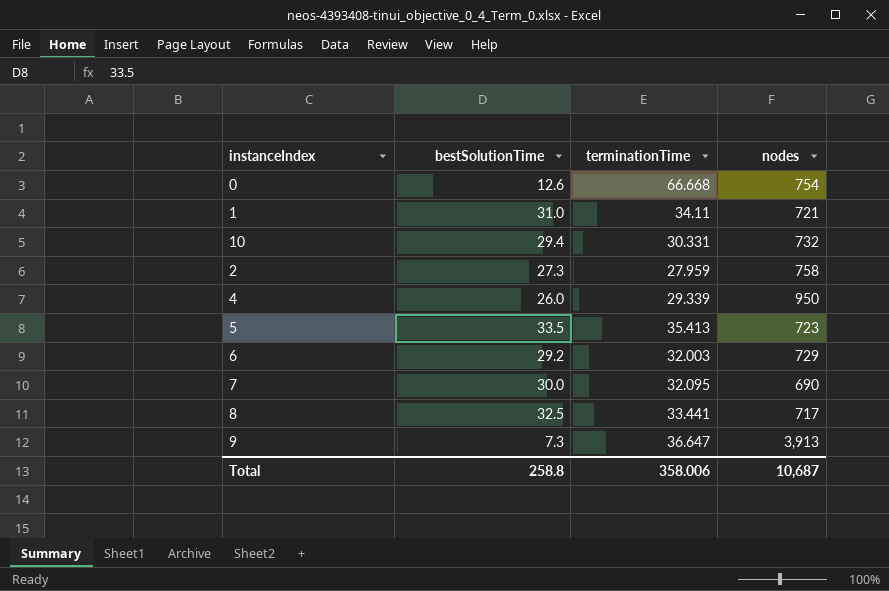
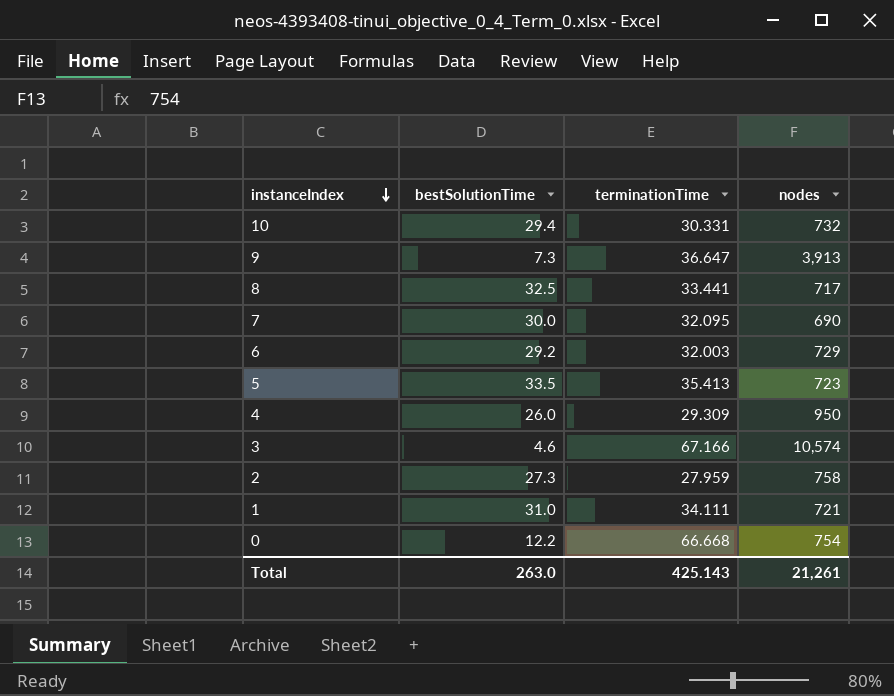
row order: none -> instanceIndex descending
4 | terminationTime: 29.339 -> 29.309
row 3: none -> 4.6 | 67.166 | 10,574
1 | terminationTime: 34.11 -> 34.111
0 | bestSolutionTime: 12.6 -> 12.2
Total | bestSolutionTime: 258.8 -> 263.0
Total | terminationTime: 358.006 -> 425.143
Total | nodes: 10,687 -> 21,261

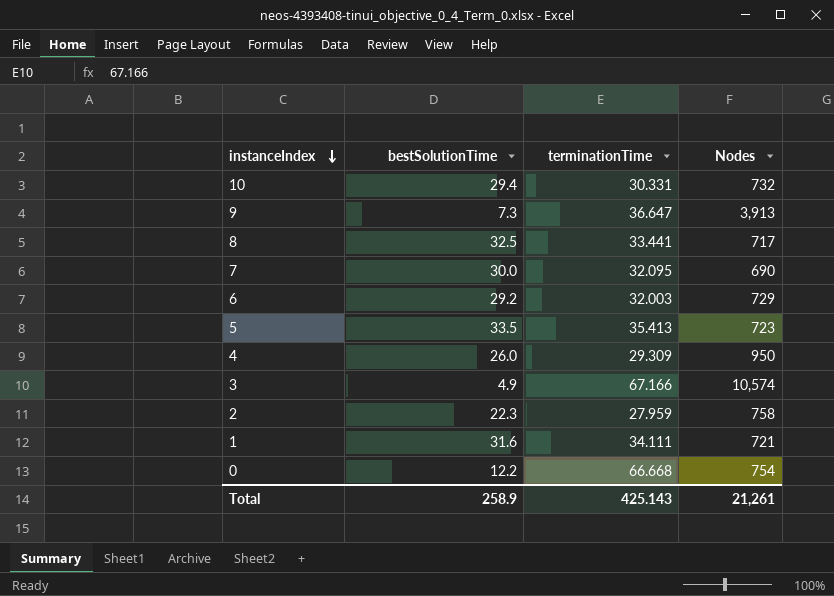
column name: nodes -> Nodes
3 | bestSolutionTime: 4.6 -> 4.9
2 | bestSolutionTime: 27.3 -> 22.3
1 | bestSolutionTime: 31.0 -> 31.6
Total | bestSolutionTime: 263.0 -> 258.9

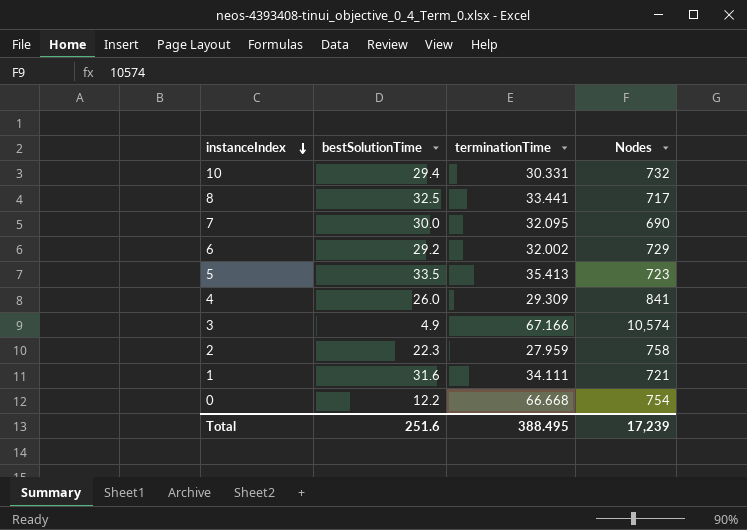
row 9: 7.3 | 36.647 | 3,913 -> none
6 | terminationTime: 32.003 -> 32.002
4 | Nodes: 950 -> 841
Total | bestSolutionTime: 258.9 -> 251.6
Total | terminationTime: 425.143 -> 388.495
Total | Nodes: 21,261 -> 17,239

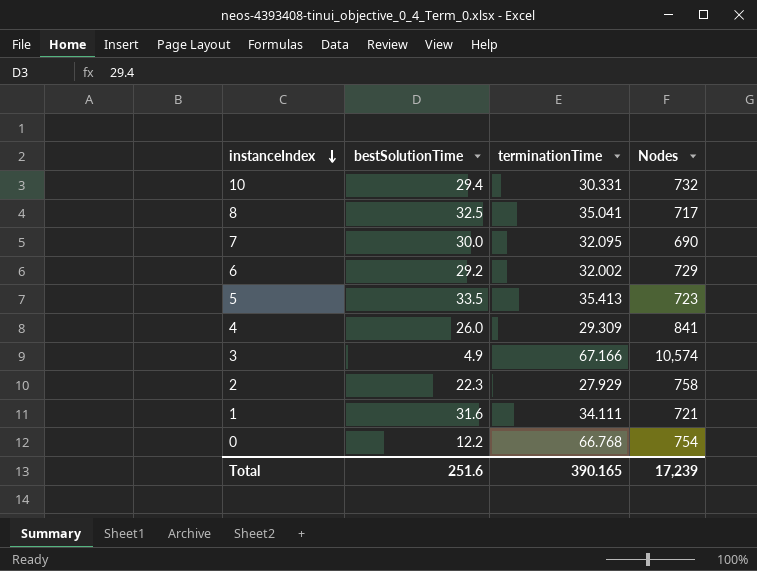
8 | terminationTime: 33.441 -> 35.041
2 | terminationTime: 27.959 -> 27.929
0 | terminationTime: 66.668 -> 66.768
Total | terminationTime: 388.495 -> 390.165

